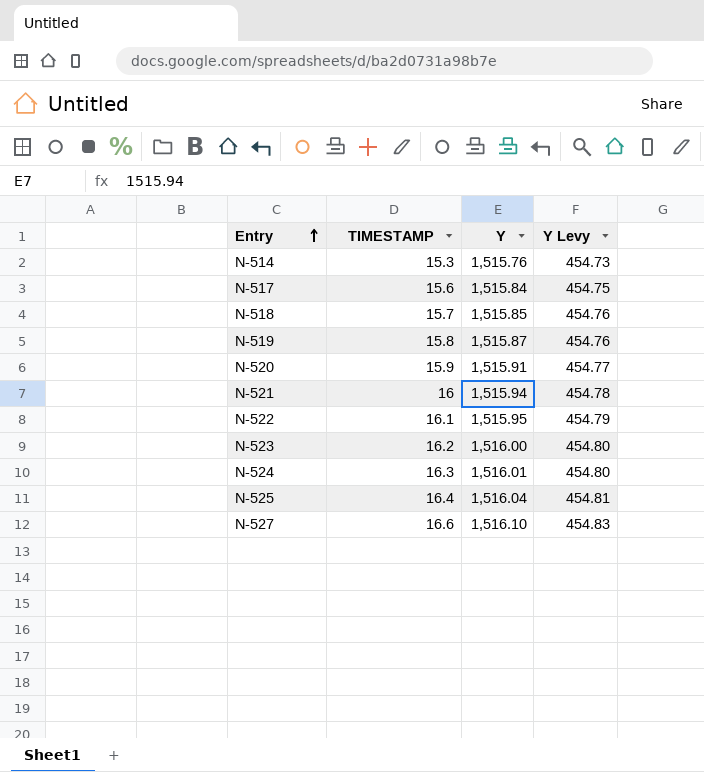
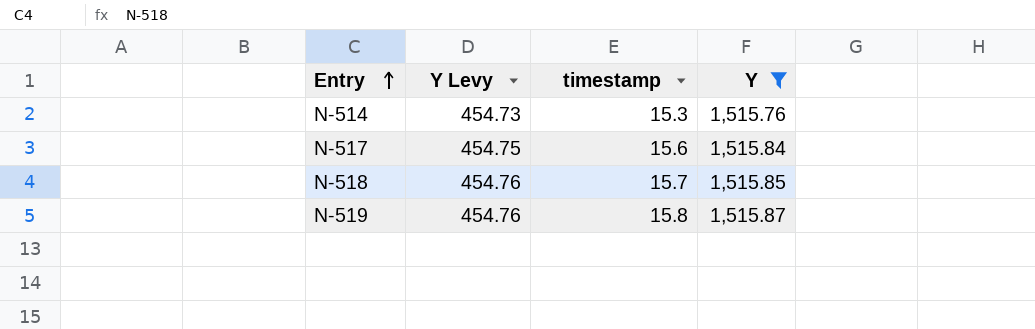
filter: none -> Y <= 1,515.87
column Y Levy | position: 4 -> 2
column name: TIMESTAMP -> timestamp

